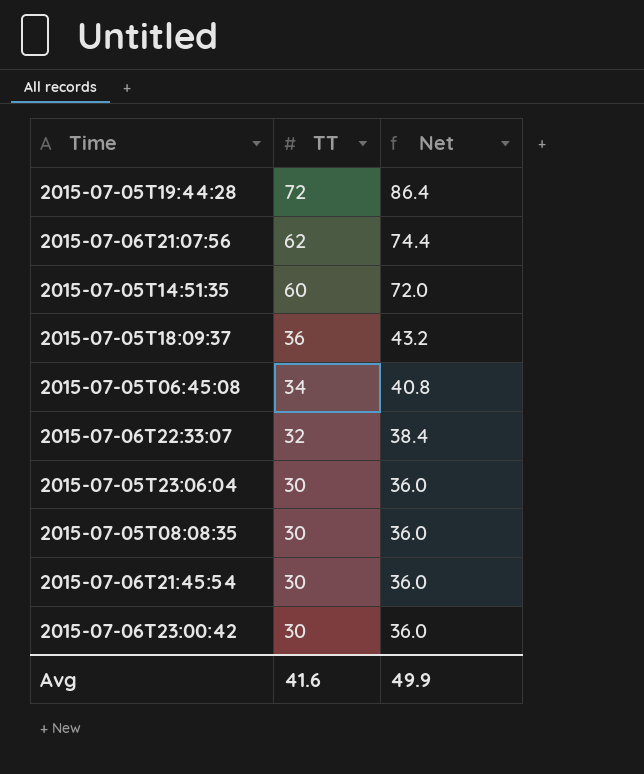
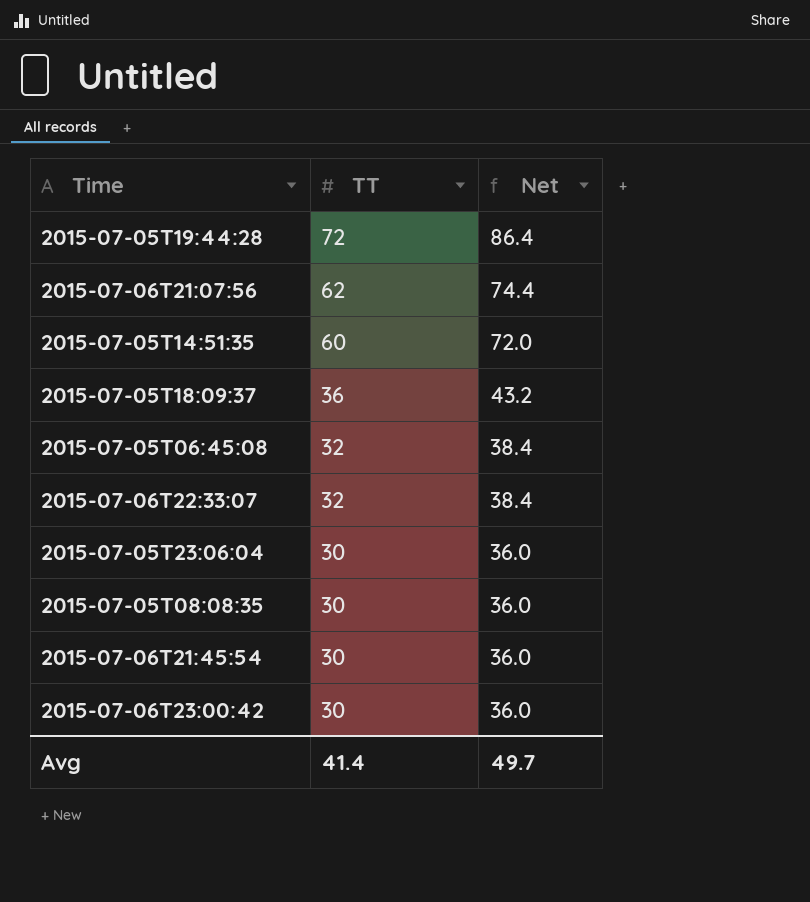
2015-07-05T06:45:08 | TT: 34 -> 32
2015-07-05T06:45:08 | Net: 40.8 -> 38.4
Avg | TT: 41.6 -> 41.4
Avg | Net: 49.9 -> 49.7

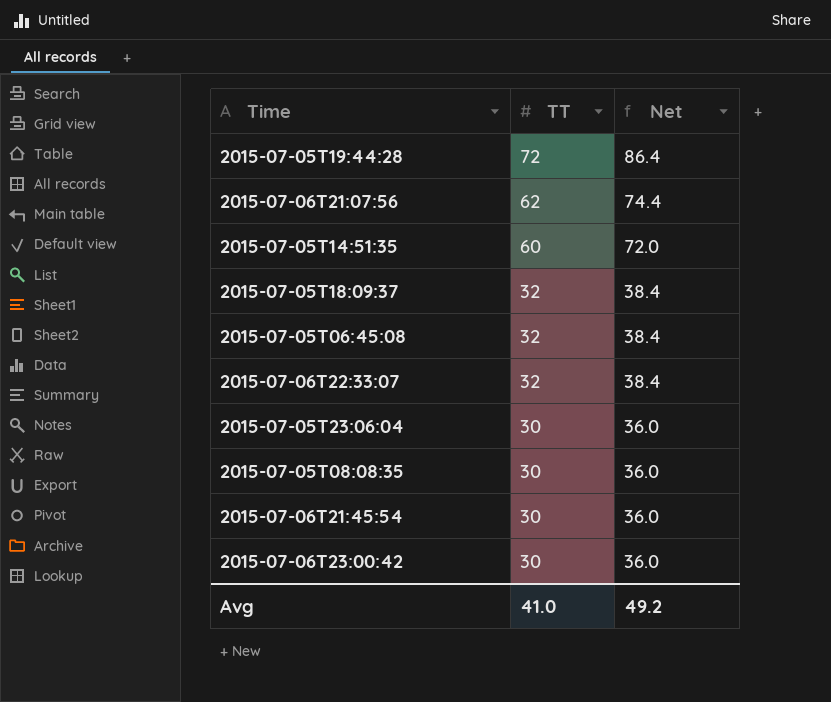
2015-07-05T18:09:37 | TT: 36 -> 32
2015-07-05T18:09:37 | Net: 43.2 -> 38.4
Avg | TT: 41.4 -> 41.0
Avg | Net: 49.7 -> 49.2

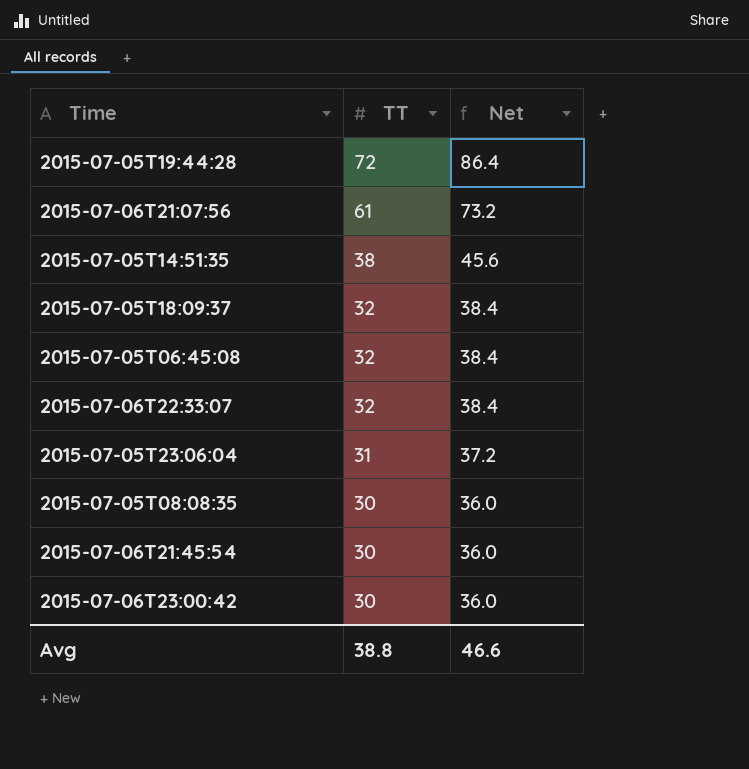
2015-07-06T21:07:56 | TT: 62 -> 61
2015-07-06T21:07:56 | Net: 74.4 -> 73.2
2015-07-05T14:51:35 | TT: 60 -> 38
2015-07-05T14:51:35 | Net: 72.0 -> 45.6
2015-07-05T23:06:04 | TT: 30 -> 31
2015-07-05T23:06:04 | Net: 36.0 -> 37.2
Avg | TT: 41.0 -> 38.8
Avg | Net: 49.2 -> 46.6

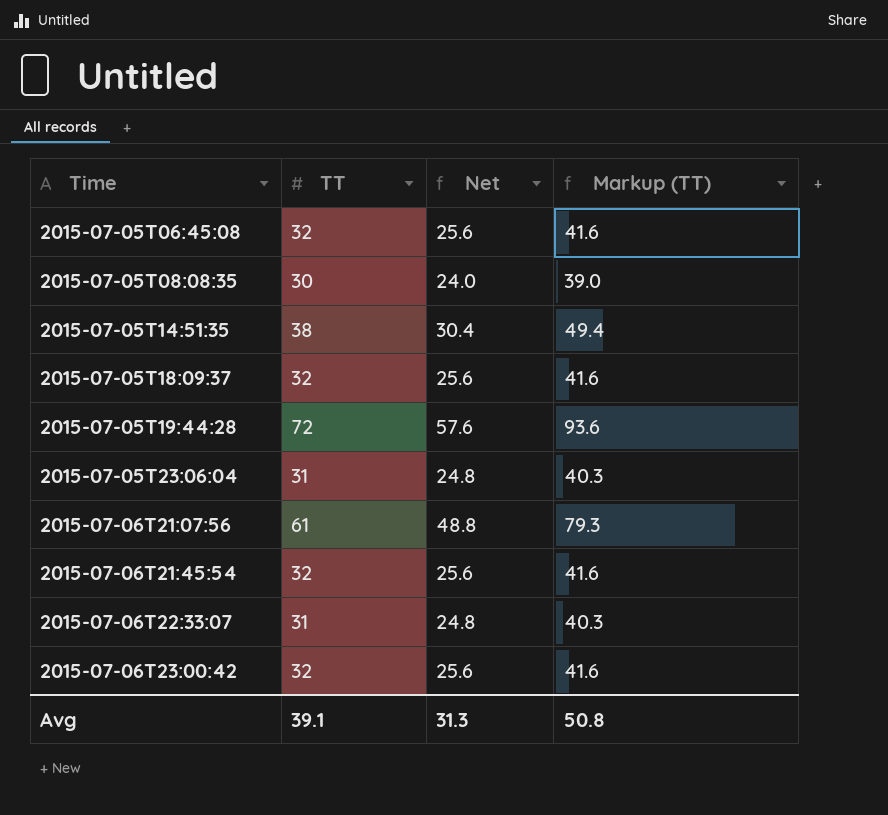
row order: TT descending -> Time ascending
column Net | formula: [TT] * 1.2 -> [TT] * 0.8
column Markup (TT) | formula: none -> [TT] * 1.3
2015-07-06T21:45:54 | TT: 30 -> 32
2015-07-06T22:33:07 | TT: 32 -> 31
2015-07-06T23:00:42 | TT: 30 -> 32
Avg | TT: 38.8 -> 39.1
Avg | Net: 46.6 -> 31.3

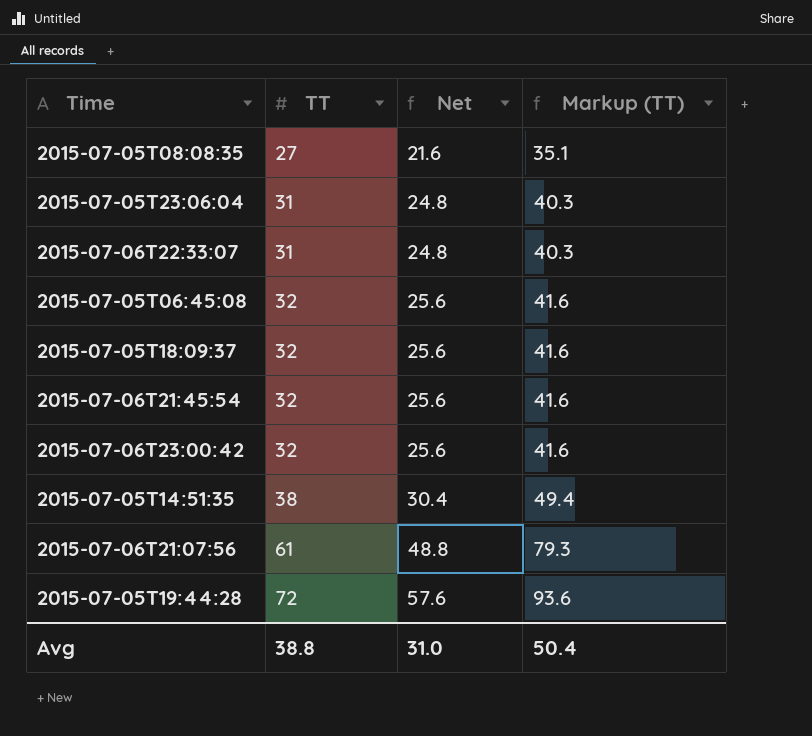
row order: Time ascending -> TT ascending
2015-07-05T08:08:35 | TT: 30 -> 27
2015-07-05T08:08:35 | Net: 24.0 -> 21.6
2015-07-05T08:08:35 | Markup (TT): 39.0 -> 35.1
Avg | TT: 39.1 -> 38.8
Avg | Net: 31.3 -> 31.0
Avg | Markup (TT): 50.8 -> 50.4

